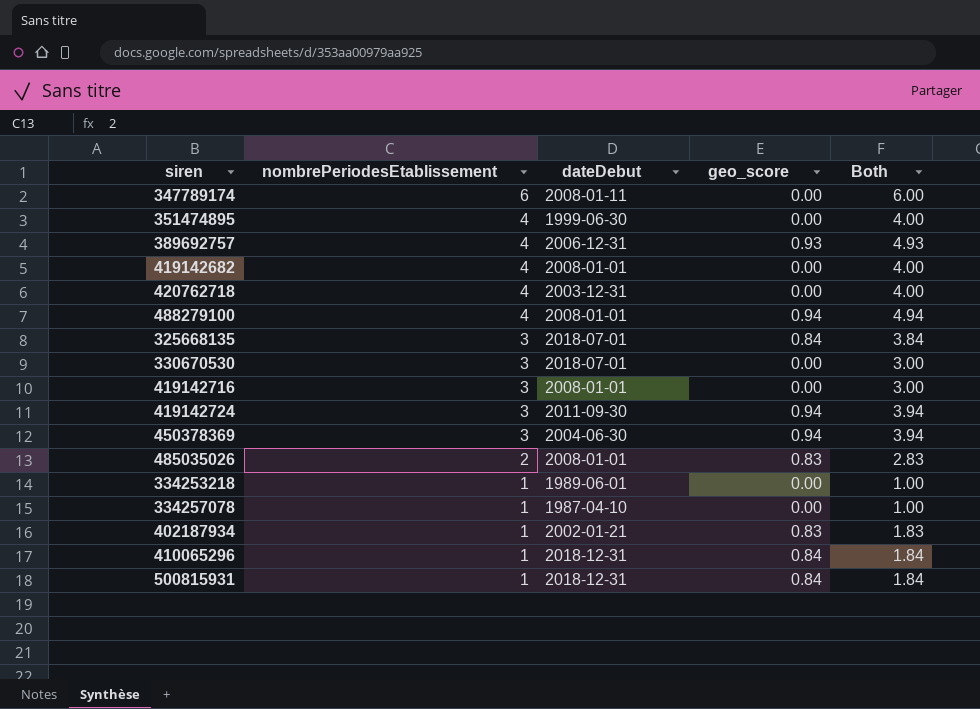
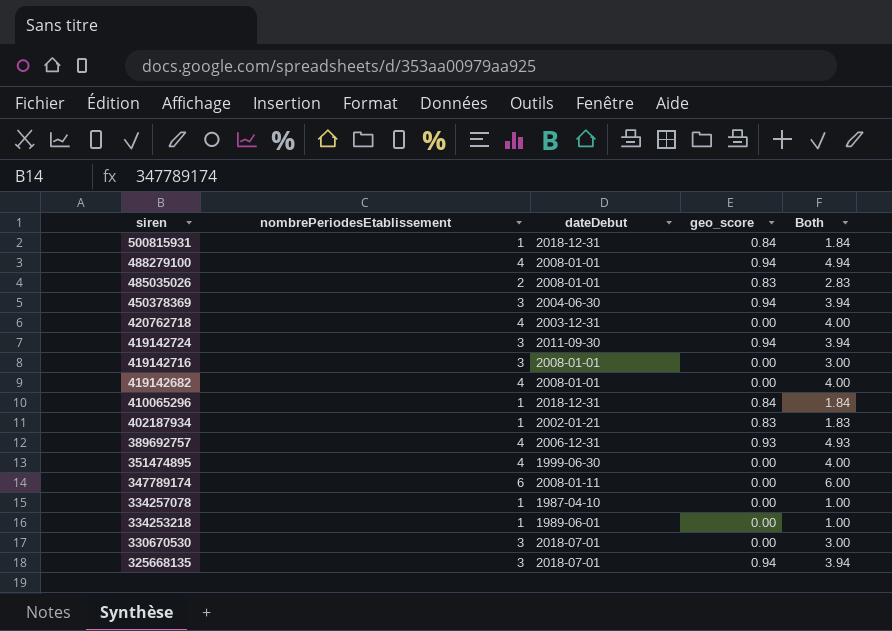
row order: nombrePeriodesEtablissement descending -> siren descending
325668135 | geo_score: 0.84 -> 0.94
325668135 | Both: 3.84 -> 3.94

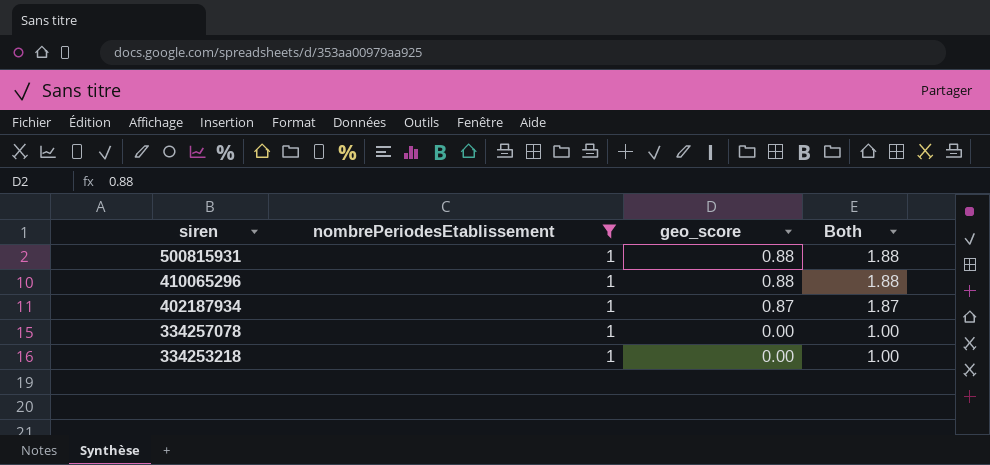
filter: none -> nombrePeriodesEtablissement = 1
column dateDebut | position: 3 -> none
500815931 | geo_score: 0.84 -> 0.88
500815931 | Both: 1.84 -> 1.88
410065296 | geo_score: 0.84 -> 0.88
410065296 | Both: 1.84 -> 1.88
402187934 | geo_score: 0.83 -> 0.87
402187934 | Both: 1.83 -> 1.87

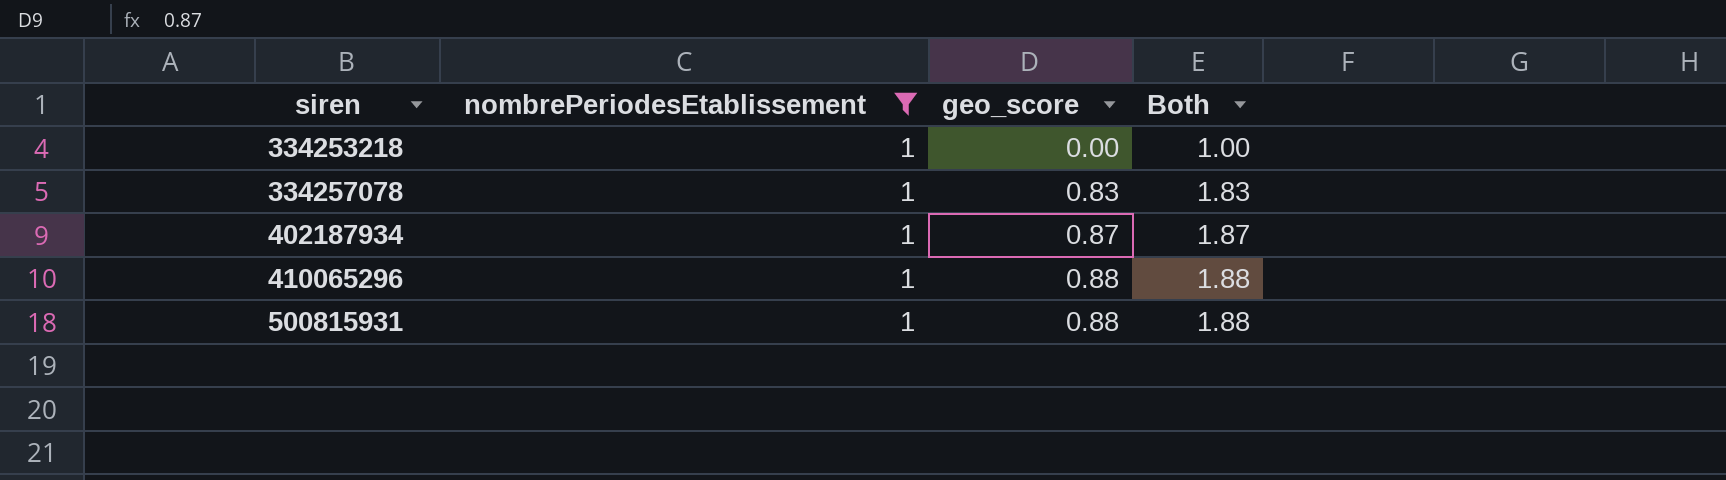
row order: siren descending -> siren ascending
334257078 | geo_score: 0.00 -> 0.83
334257078 | Both: 1.00 -> 1.83

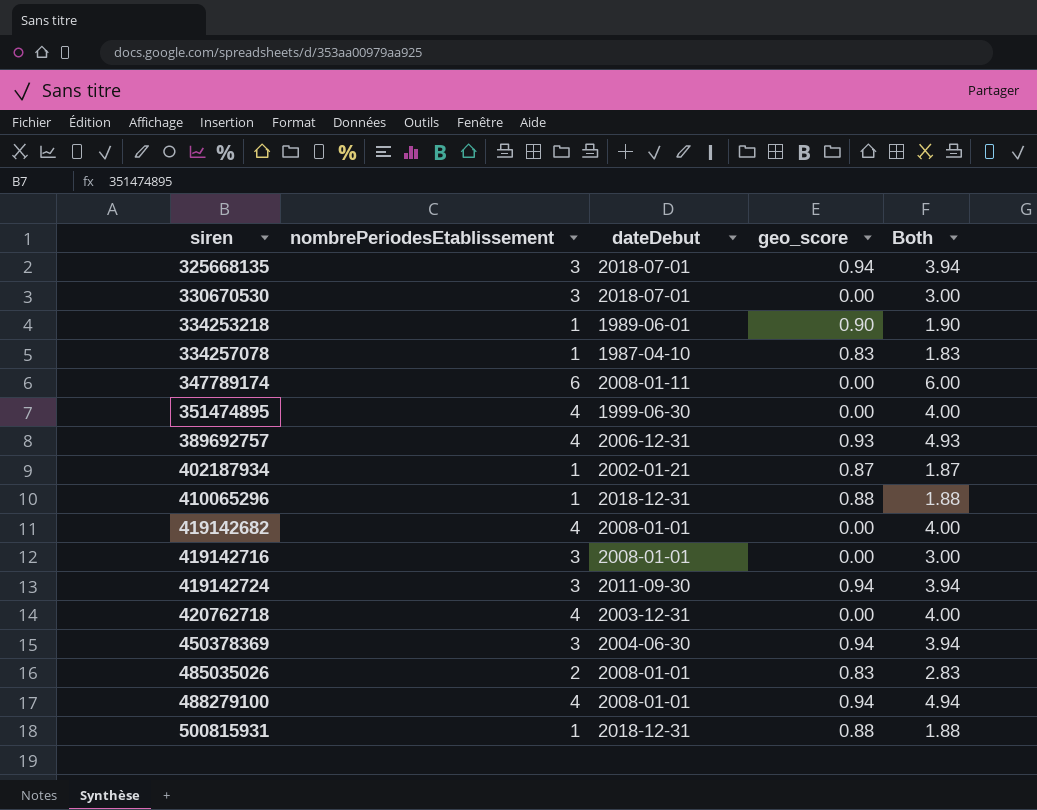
filter: nombrePeriodesEtablissement = 1 -> none
column dateDebut | position: none -> 3
334253218 | geo_score: 0.00 -> 0.90
334253218 | Both: 1.00 -> 1.90

